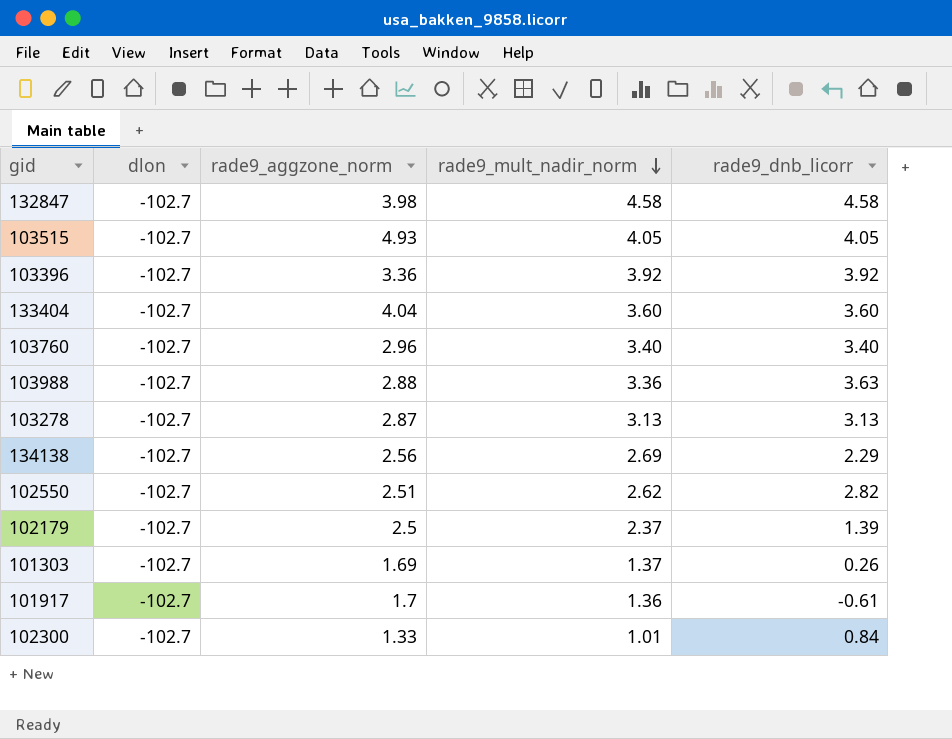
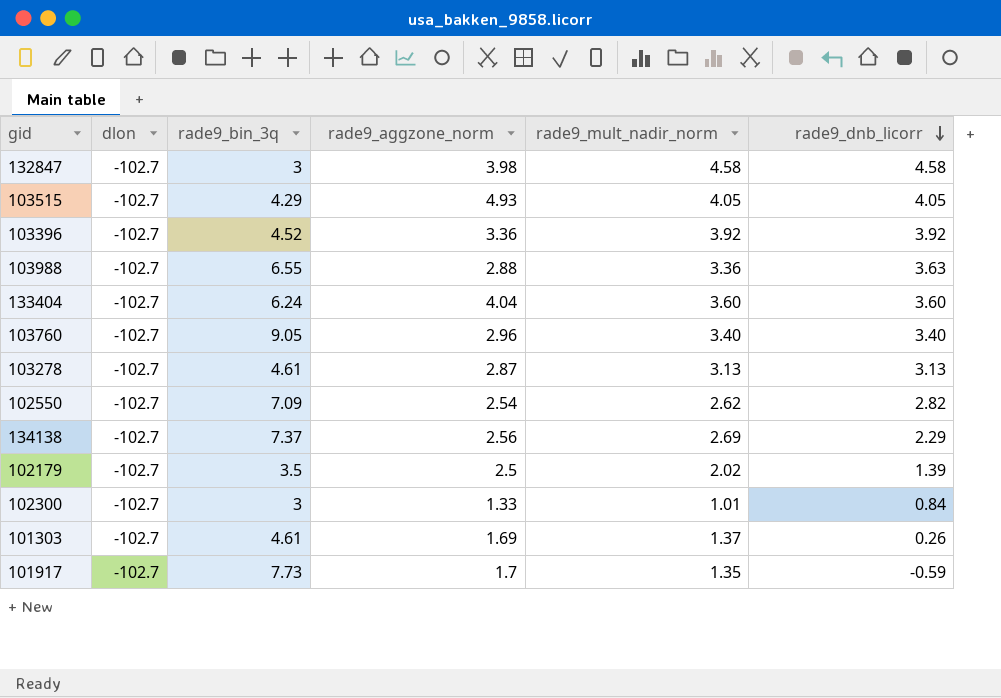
row order: rade9_mult_nadir_norm descending -> rade9_dnb_licorr descending
column rade9_bin_3q | position: none -> 3
102550 | rade9_aggzone_norm: 2.51 -> 2.54
102179 | rade9_mult_nadir_norm: 2.37 -> 2.02
101917 | rade9_mult_nadir_norm: 1.36 -> 1.35
101917 | rade9_dnb_licorr: -0.61 -> -0.59

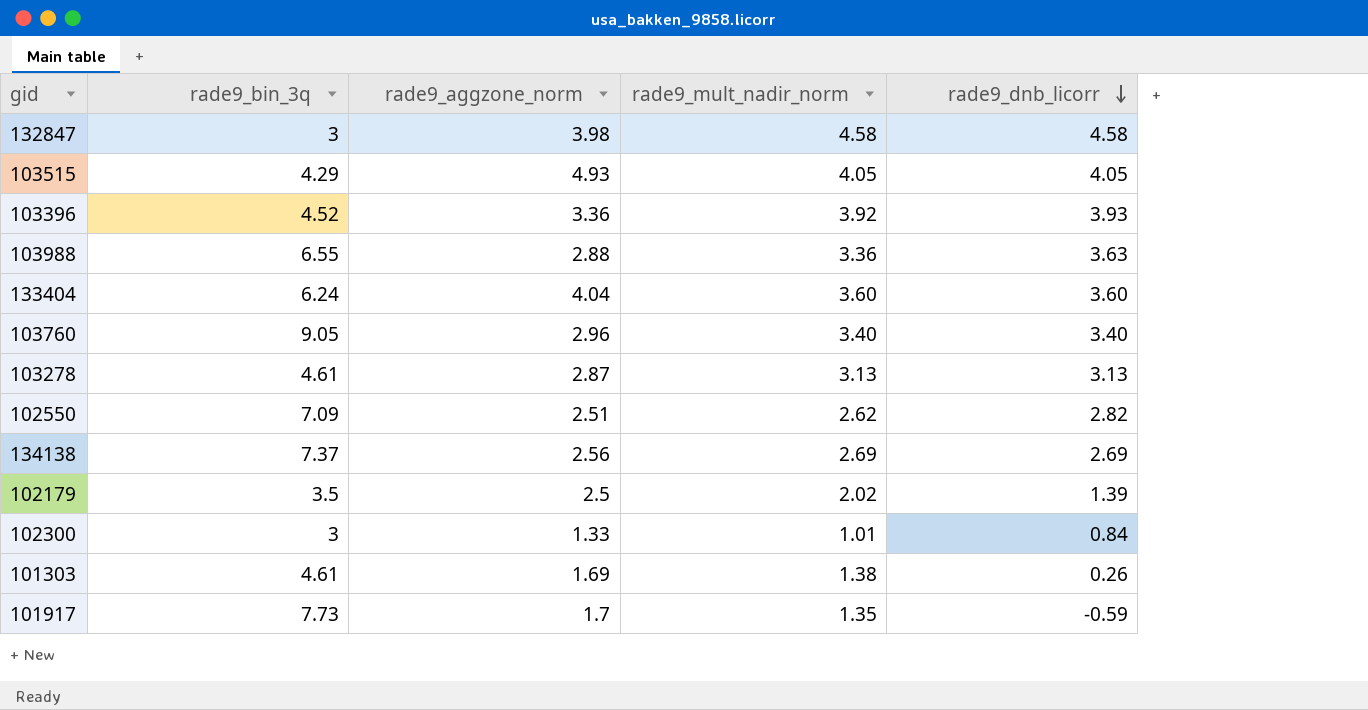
column dlon | position: 2 -> none
103396 | rade9_dnb_licorr: 3.92 -> 3.93
102550 | rade9_aggzone_norm: 2.54 -> 2.51
134138 | rade9_dnb_licorr: 2.29 -> 2.69
101303 | rade9_mult_nadir_norm: 1.37 -> 1.38

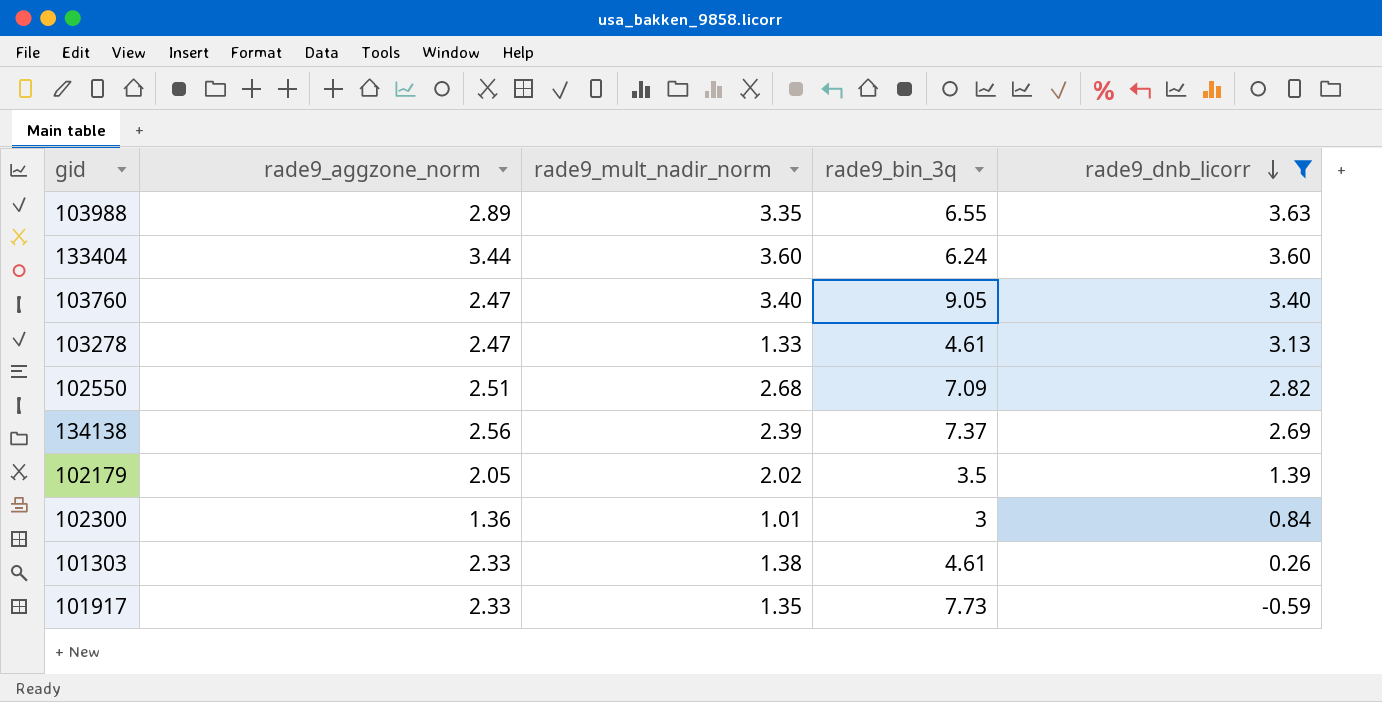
filter: none -> rade9_dnb_licorr <= 3.63
column rade9_bin_3q | position: 2 -> 4
103988 | rade9_aggzone_norm: 2.88 -> 2.89
103988 | rade9_mult_nadir_norm: 3.36 -> 3.35
133404 | rade9_aggzone_norm: 4.04 -> 3.44
103760 | rade9_aggzone_norm: 2.96 -> 2.47
103278 | rade9_aggzone_norm: 2.87 -> 2.47
103278 | rade9_mult_nadir_norm: 3.13 -> 1.33
102550 | rade9_mult_nadir_norm: 2.62 -> 2.68
134138 | rade9_mult_nadir_norm: 2.69 -> 2.39
102179 | rade9_aggzone_norm: 2.5 -> 2.05
102300 | rade9_aggzone_norm: 1.33 -> 1.36
101303 | rade9_aggzone_norm: 1.69 -> 2.33
101917 | rade9_aggzone_norm: 1.7 -> 2.33

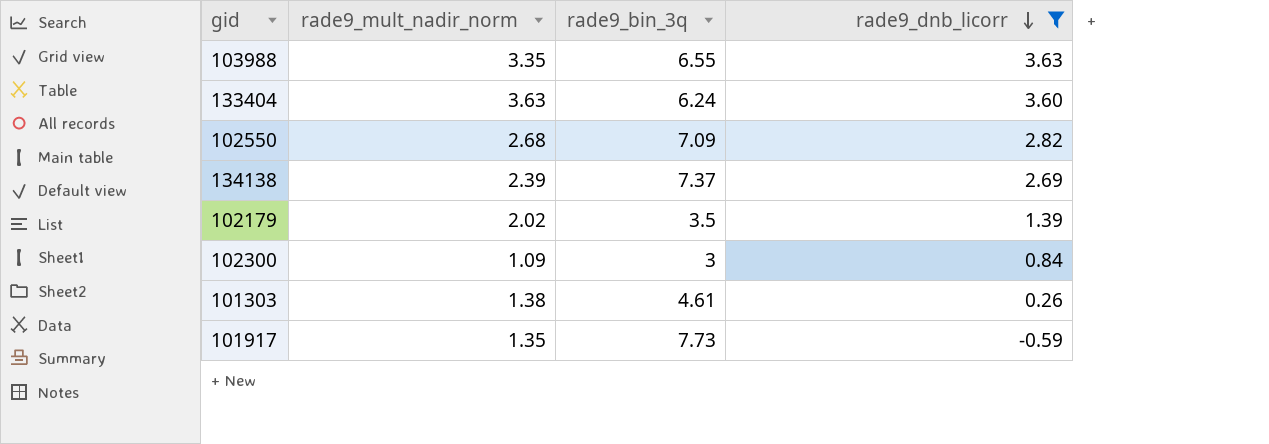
column rade9_aggzone_norm | position: 2 -> none
row 103760: 2.47 | 3.40 | 9.05 | 3.40 -> none
row 103278: 2.47 | 1.33 | 4.61 | 3.13 -> none
133404 | rade9_mult_nadir_norm: 3.60 -> 3.63
102300 | rade9_mult_nadir_norm: 1.01 -> 1.09

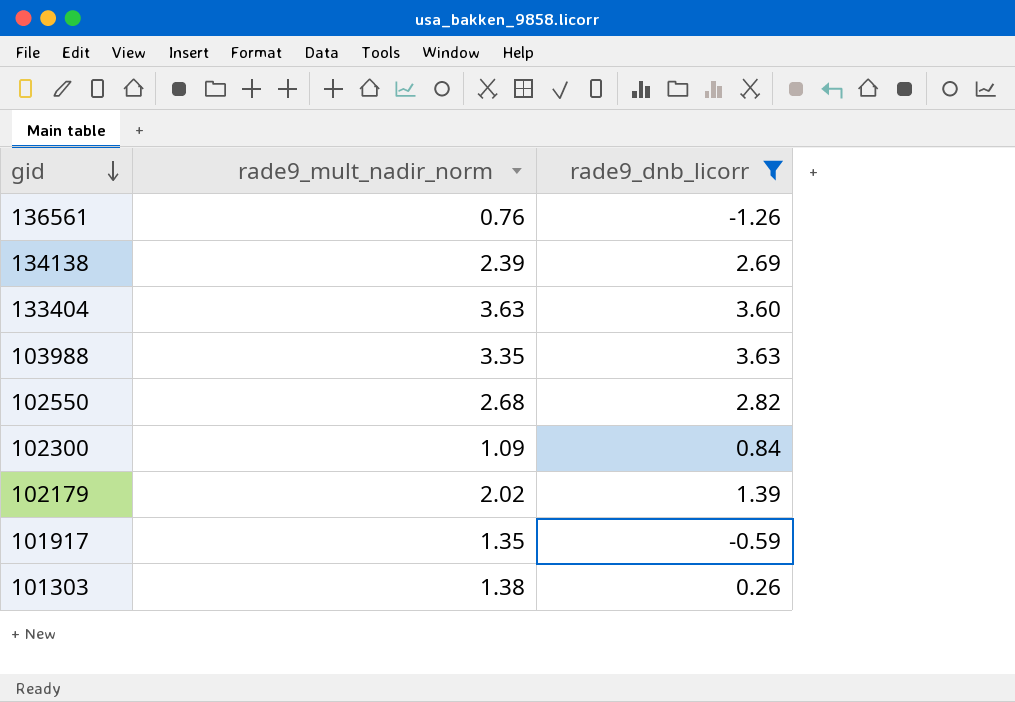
row order: rade9_dnb_licorr descending -> gid descending
column rade9_bin_3q | position: 3 -> none
row 136561: none -> 0.76 | -1.26

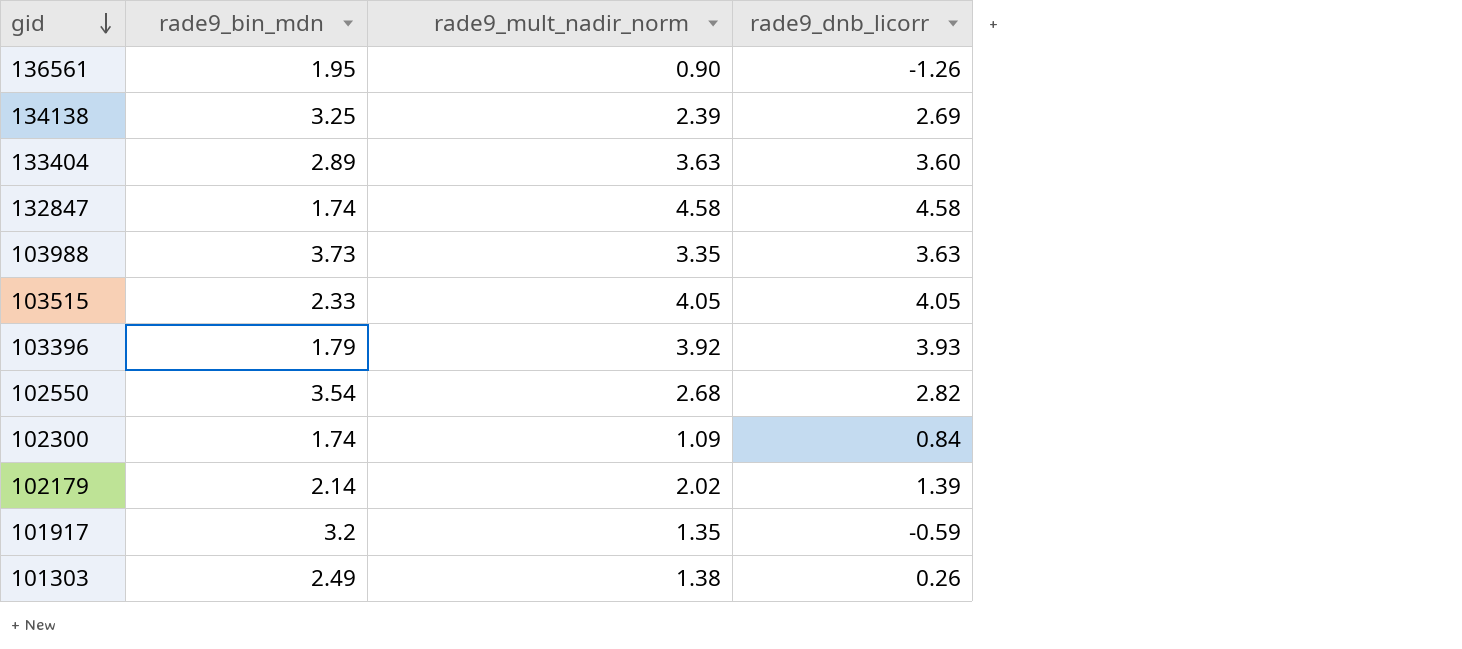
filter: rade9_dnb_licorr <= 3.63 -> none
column rade9_bin_mdn | position: none -> 2
136561 | rade9_mult_nadir_norm: 0.76 -> 0.90

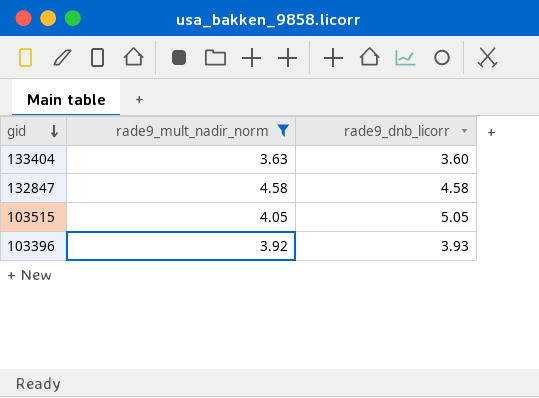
filter: none -> rade9_mult_nadir_norm >= 3.63
column rade9_bin_mdn | position: 2 -> none
103515 | rade9_dnb_licorr: 4.05 -> 5.05

